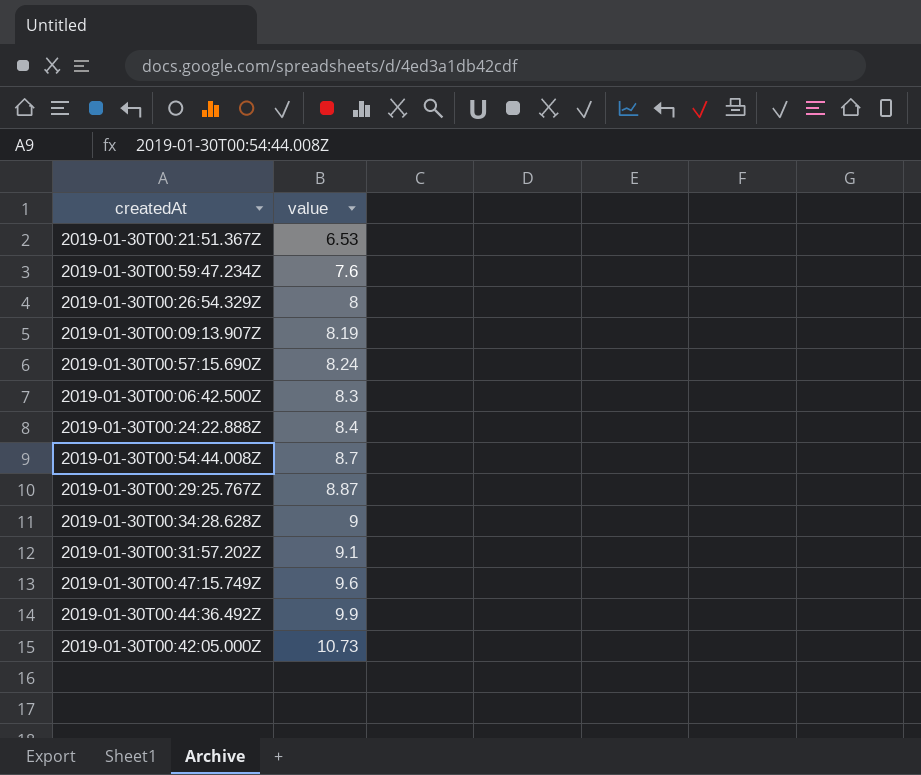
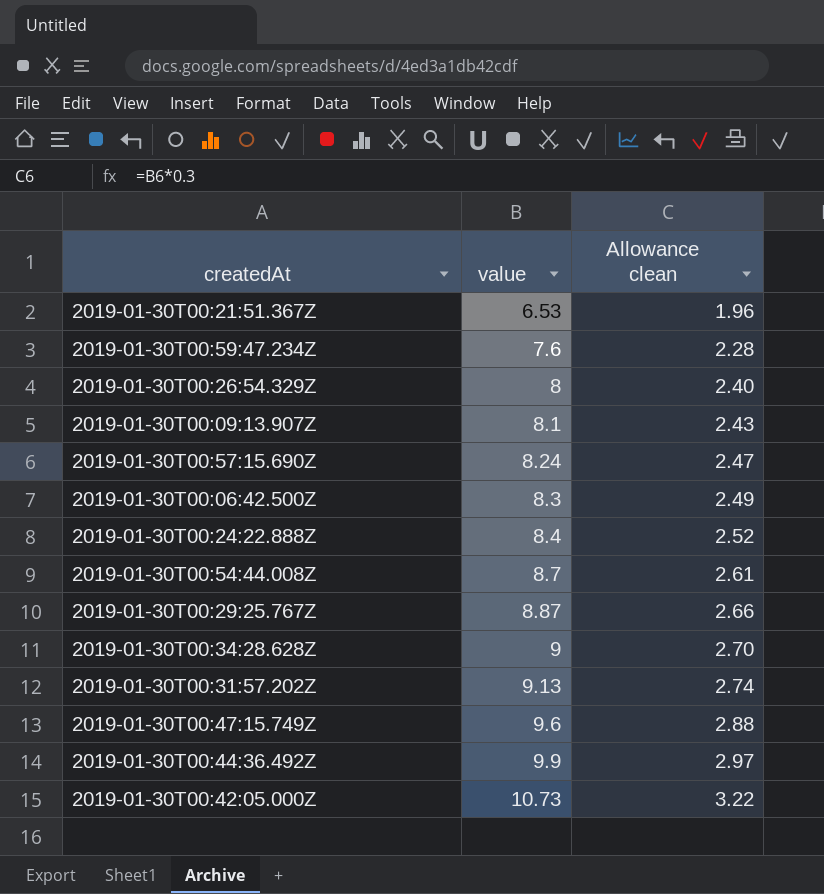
column Allowance clean | formula: none -> [value] * 0.3
2019-01-30T00:09:13.907Z | value: 8.19 -> 8.1
2019-01-30T00:31:57.202Z | value: 9.1 -> 9.13

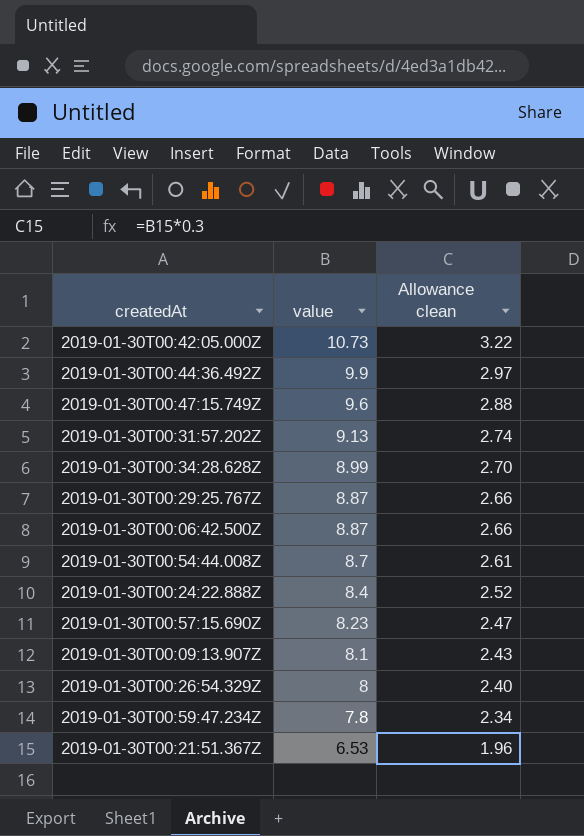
row order: value ascending -> value descending
2019-01-30T00:34:28.628Z | value: 9 -> 8.99
2019-01-30T00:06:42.500Z | value: 8.3 -> 8.87
2019-01-30T00:06:42.500Z | Allowance clean: 2.49 -> 2.66
2019-01-30T00:57:15.690Z | value: 8.24 -> 8.23
2019-01-30T00:59:47.234Z | value: 7.6 -> 7.8
2019-01-30T00:59:47.234Z | Allowance clean: 2.28 -> 2.34

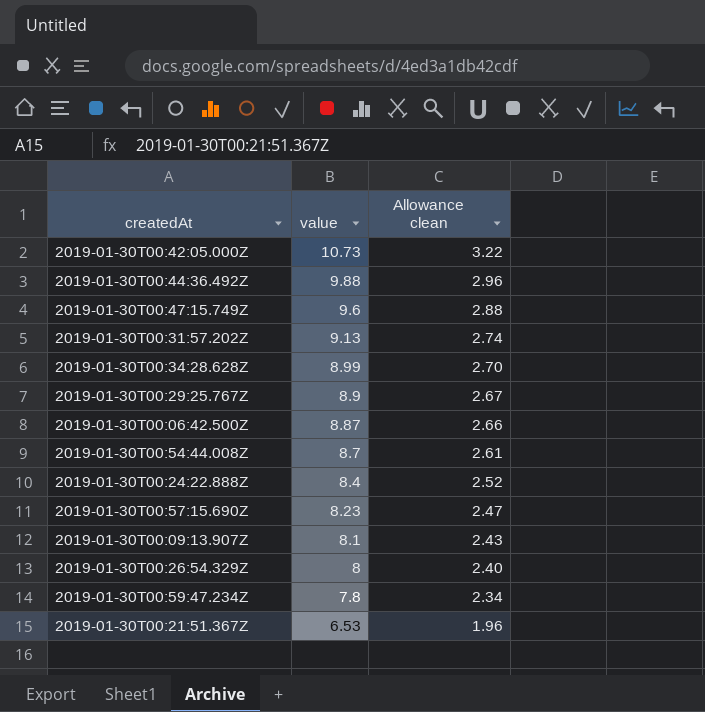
2019-01-30T00:44:36.492Z | value: 9.9 -> 9.88
2019-01-30T00:44:36.492Z | Allowance clean: 2.97 -> 2.96
2019-01-30T00:29:25.767Z | value: 8.87 -> 8.9
2019-01-30T00:29:25.767Z | Allowance clean: 2.66 -> 2.67

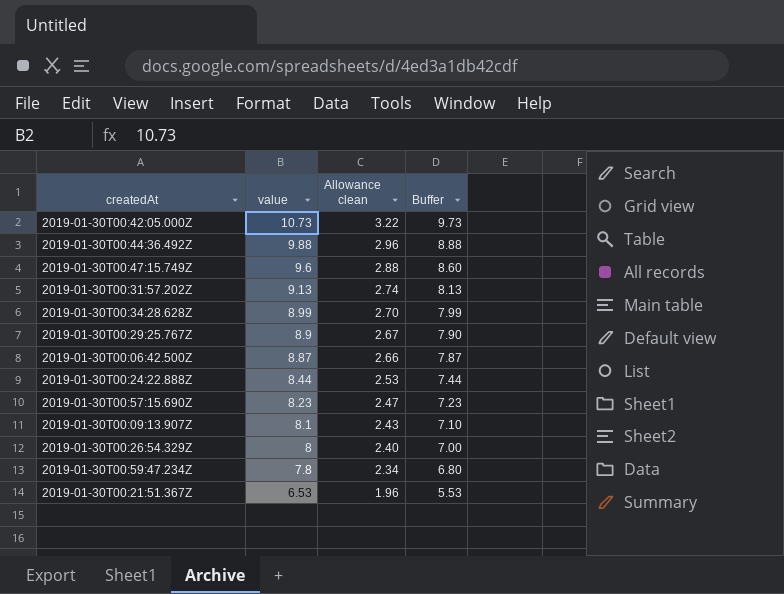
column Buffer | formula: none -> [value] - 1
row 2019-01-30T00:54:44.008Z: 8.7 | 2.61 -> none
2019-01-30T00:24:22.888Z | value: 8.4 -> 8.44
2019-01-30T00:24:22.888Z | Allowance clean: 2.52 -> 2.53

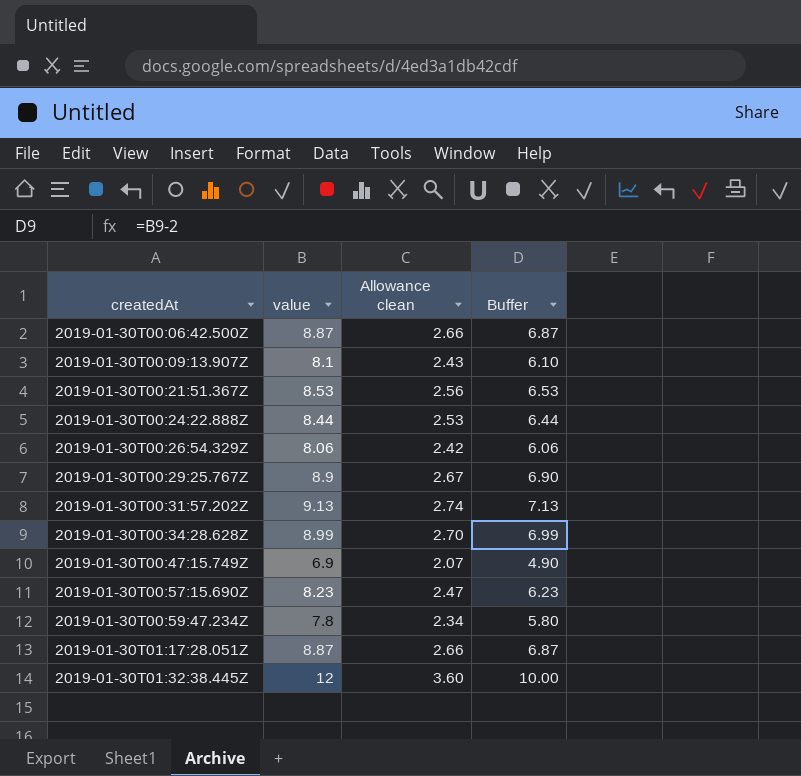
row order: value descending -> createdAt ascending
column Buffer | formula: [value] - 1 -> [value] - 2
row 2019-01-30T00:42:05.000Z: 10.73 | 3.22 | 9.73 -> none
row 2019-01-30T00:44:36.492Z: 9.88 | 2.96 | 8.88 -> none
2019-01-30T00:21:51.367Z | value: 6.53 -> 8.53
2019-01-30T00:21:51.367Z | Allowance clean: 1.96 -> 2.56
2019-01-30T00:26:54.329Z | value: 8 -> 8.06
2019-01-30T00:26:54.329Z | Allowance clean: 2.40 -> 2.42
2019-01-30T00:47:15.749Z | value: 9.6 -> 6.9
2019-01-30T00:47:15.749Z | Allowance clean: 2.88 -> 2.07
row 2019-01-30T01:17:28.051Z: none -> 8.87 | 2.66 | 6.87
row 2019-01-30T01:32:38.445Z: none -> 12 | 3.60 | 10.00

